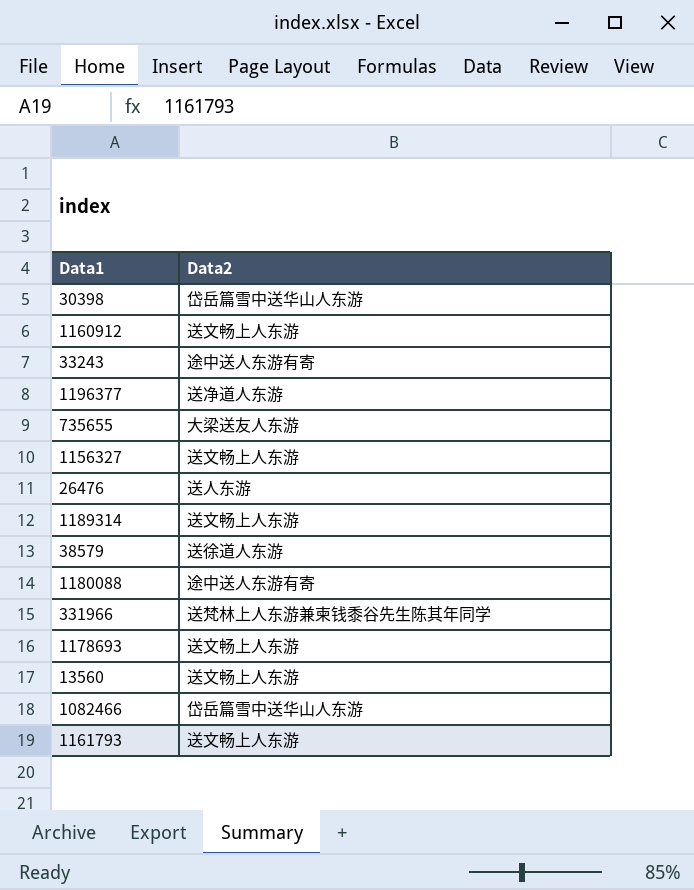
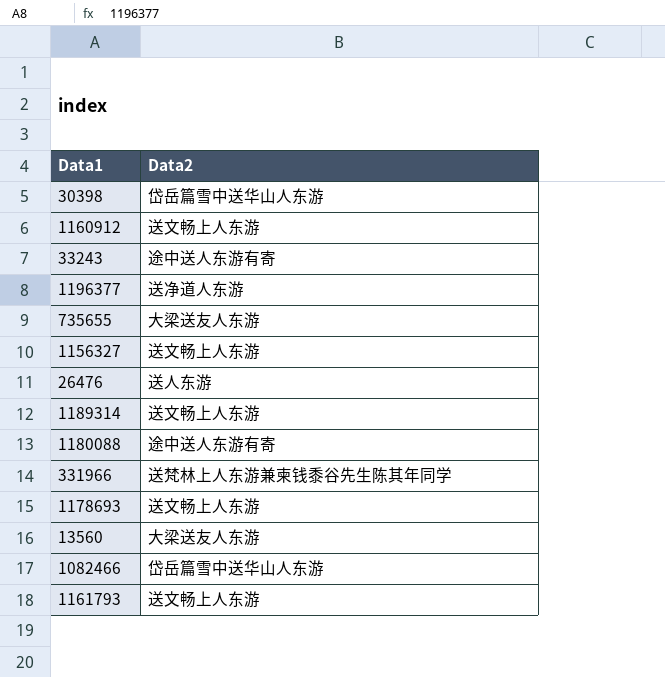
row 38579: 送徐道人东游 -> none
13560 | Data2: 送文畅上人东游 -> 大梁送友人东游

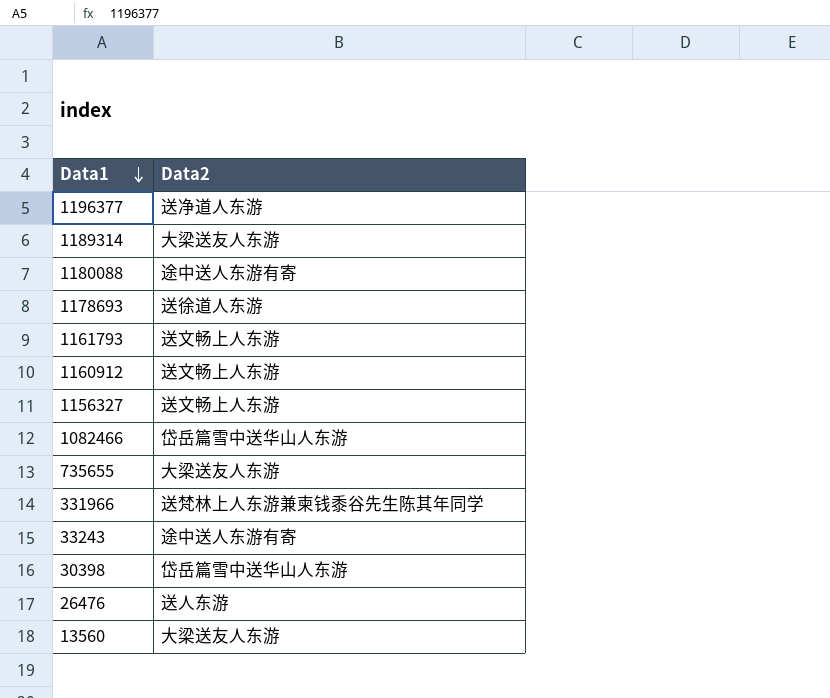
row order: none -> Data1 descending
1189314 | Data2: 送文畅上人东游 -> 大梁送友人东游
1178693 | Data2: 送文畅上人东游 -> 送徐道人东游

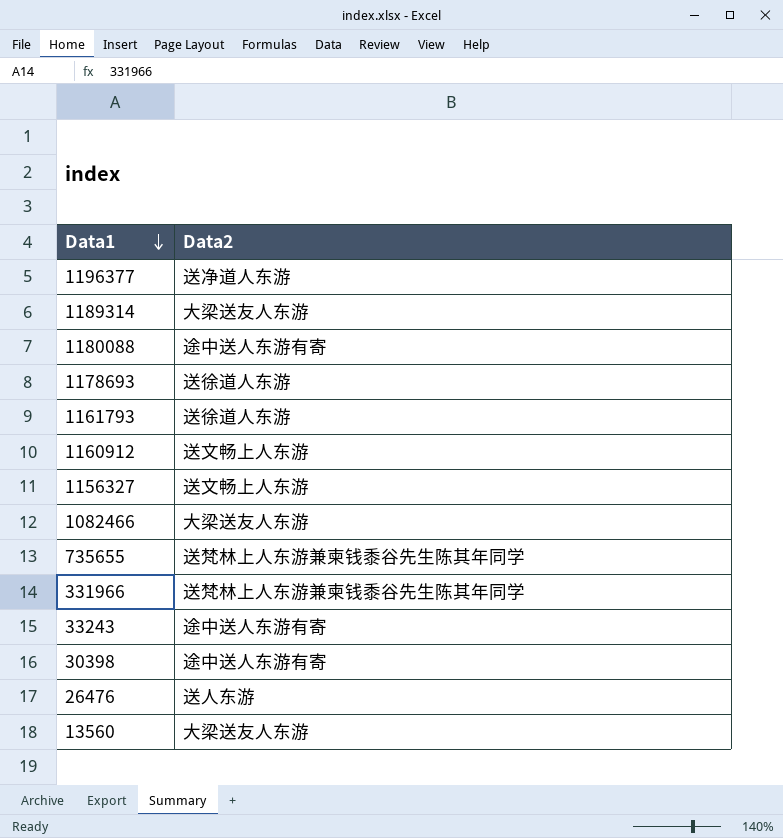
1161793 | Data2: 送文畅上人东游 -> 送徐道人东游
1082466 | Data2: 岱岳篇雪中送华山人东游 -> 大梁送友人东游
735655 | Data2: 大梁送友人东游 -> 送梵林上人东游兼柬钱黍谷先生陈其年同学
30398 | Data2: 岱岳篇雪中送华山人东游 -> 途中送人东游有寄

